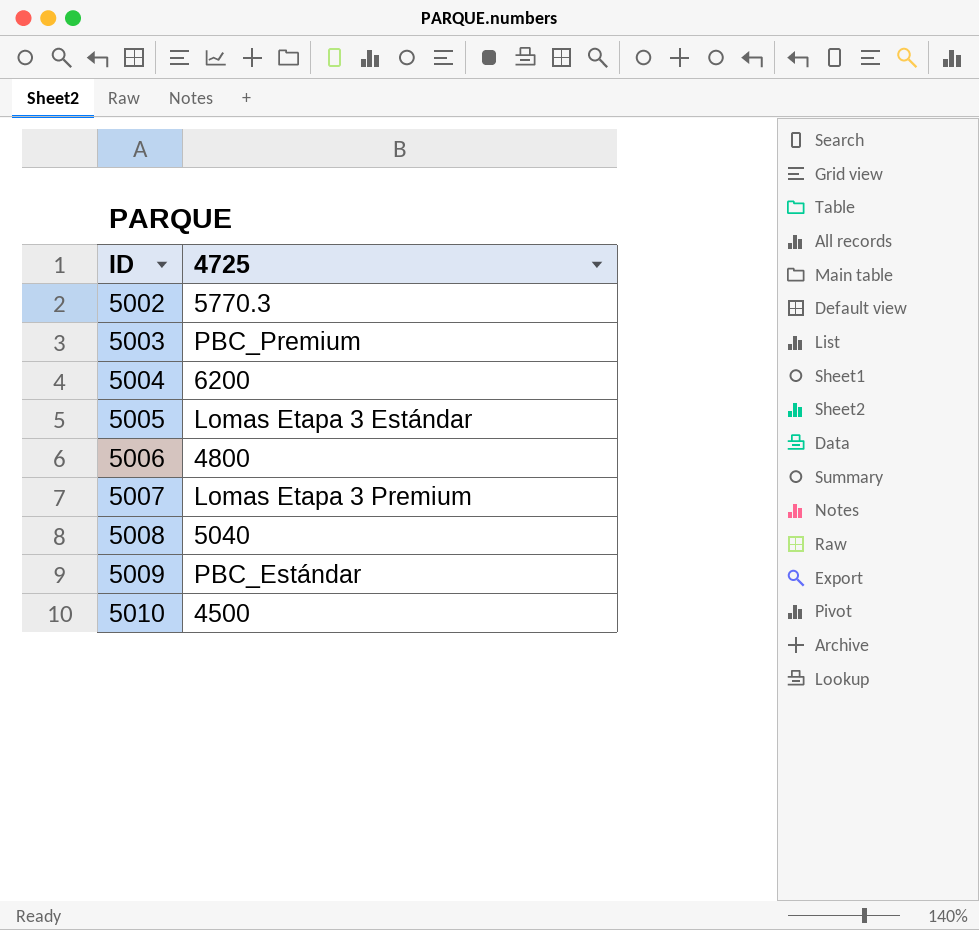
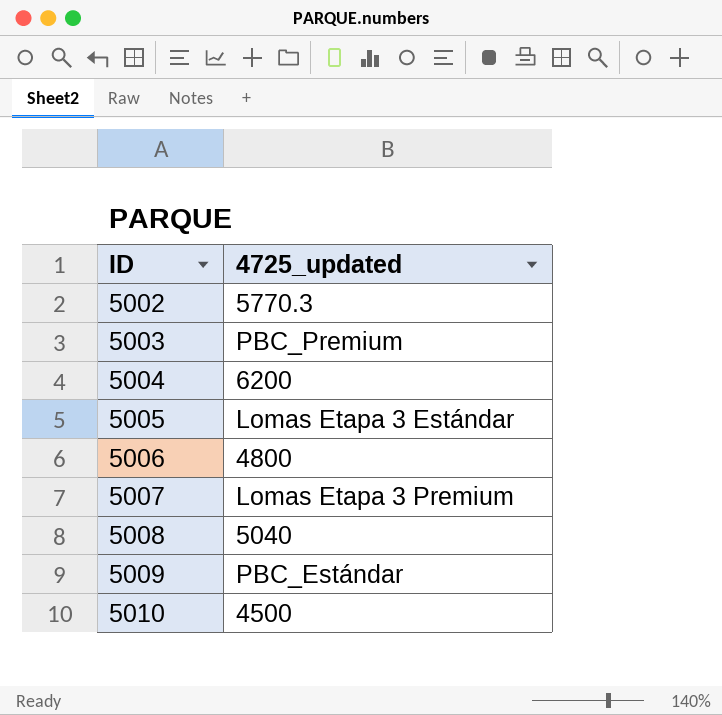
column name: 4725 -> 4725_updated

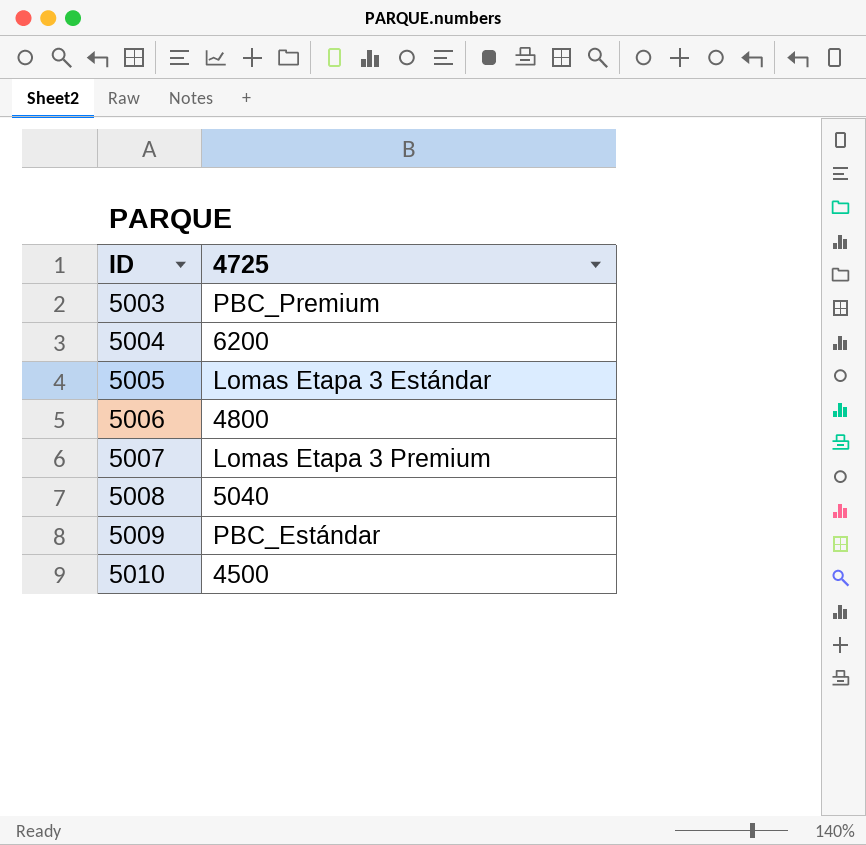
column name: 4725_updated -> 4725
row 5002: 5770.3 -> none

